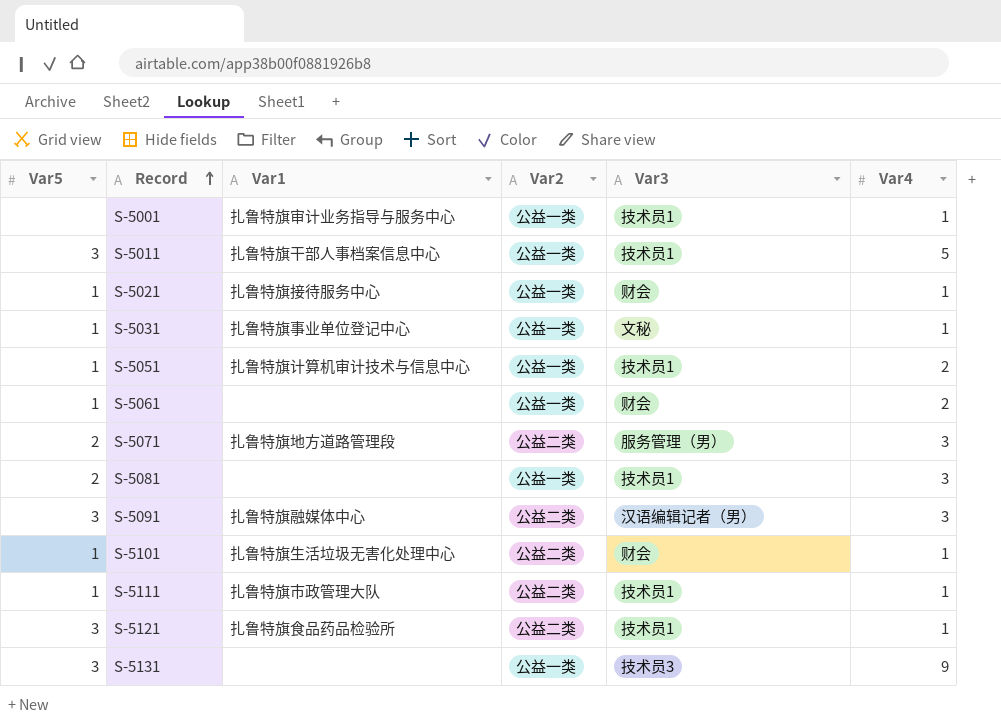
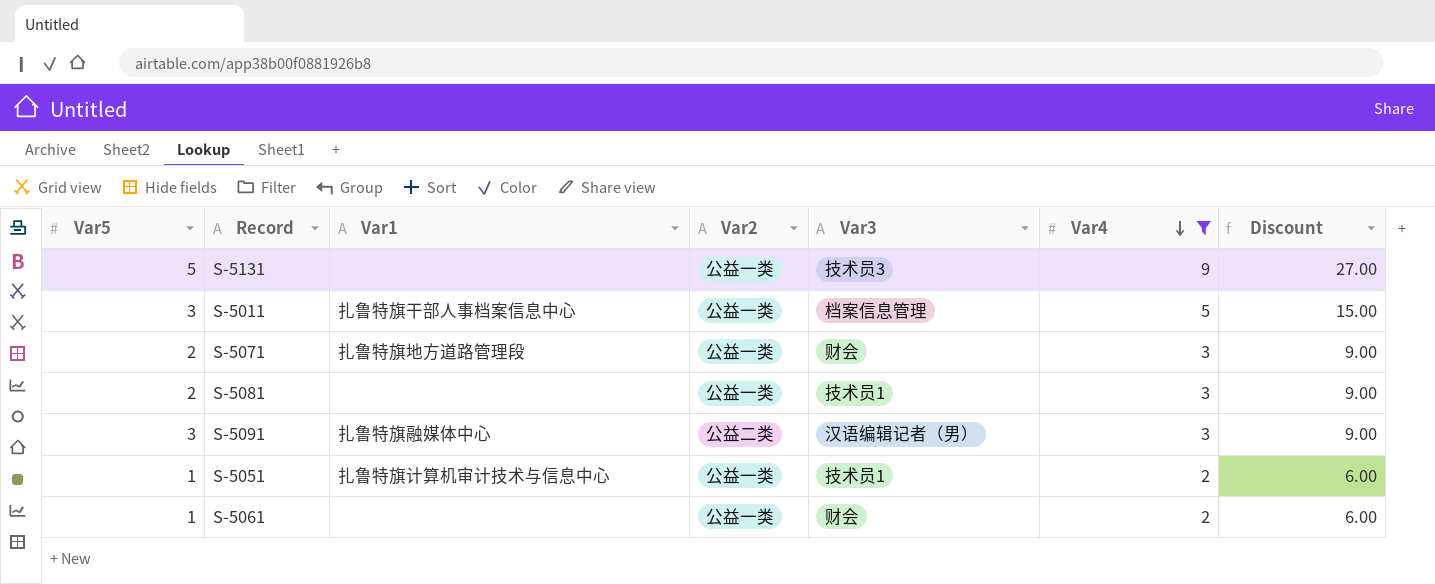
filter: none -> Var4 != 1
row order: Record ascending -> Var4 descending
column Discount | formula: none -> [Var4] * 3
S-5131 | Var5: 3 -> 5
S-5011 | Var3: 技术员1 -> 档案信息管理
S-5071 | Var2: 公益二类 -> 公益一类
S-5071 | Var3: 服务管理（男） -> 财会

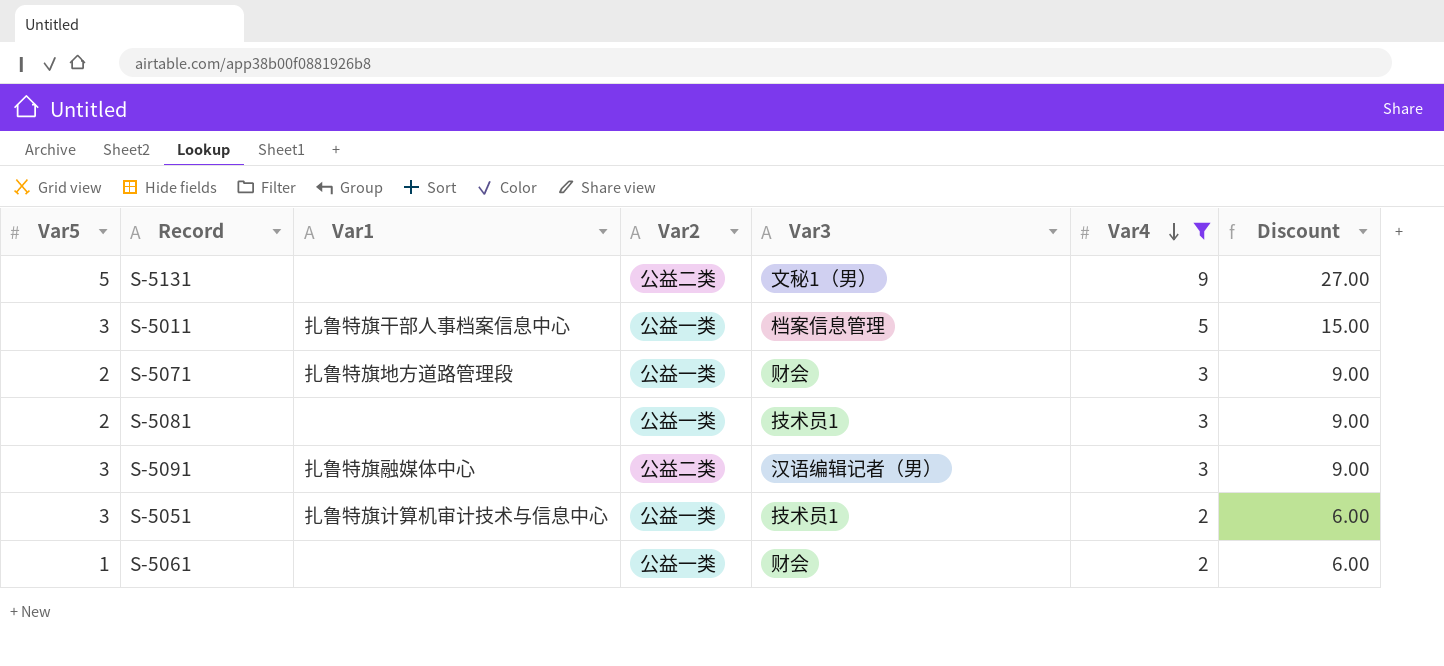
S-5131 | Var2: 公益一类 -> 公益二类
S-5131 | Var3: 技术员3 -> 文秘1（男）
S-5051 | Var5: 1 -> 3

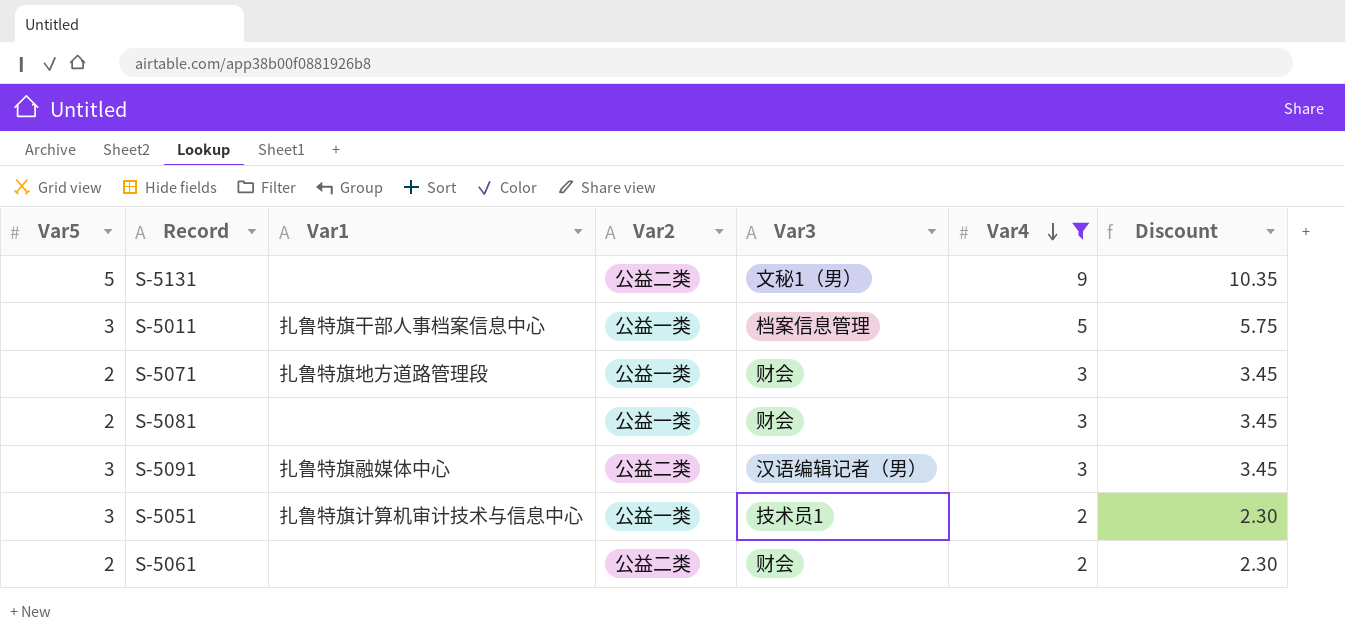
column Discount | formula: [Var4] * 3 -> [Var4] * 1.15
S-5081 | Var3: 技术员1 -> 财会
S-5061 | Var5: 1 -> 2
S-5061 | Var2: 公益一类 -> 公益二类

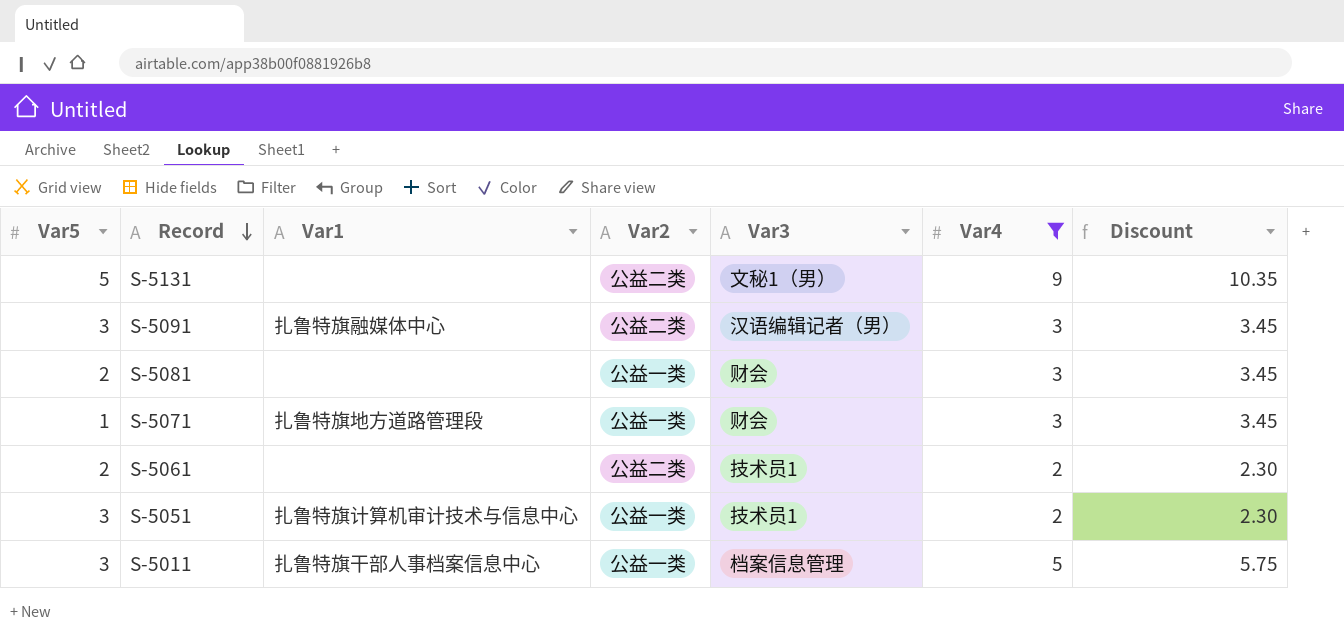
row order: Var4 descending -> Record descending
S-5071 | Var5: 2 -> 1
S-5061 | Var3: 财会 -> 技术员1

